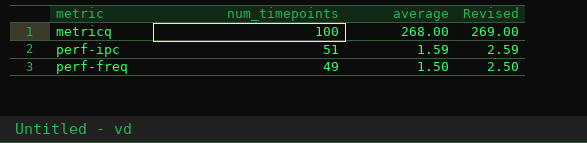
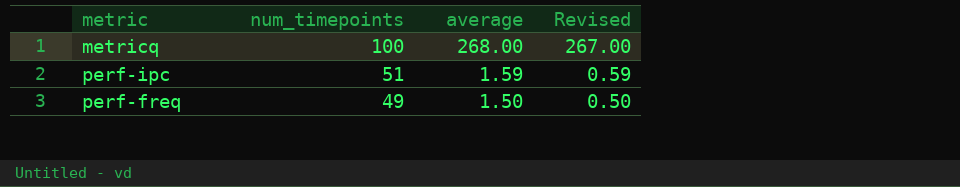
column Revised | formula: [average] + 1 -> [average] - 1

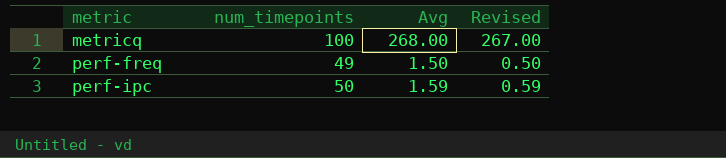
row order: num_timepoints descending -> metric ascending
column name: average -> Avg
perf-ipc | num_timepoints: 51 -> 50

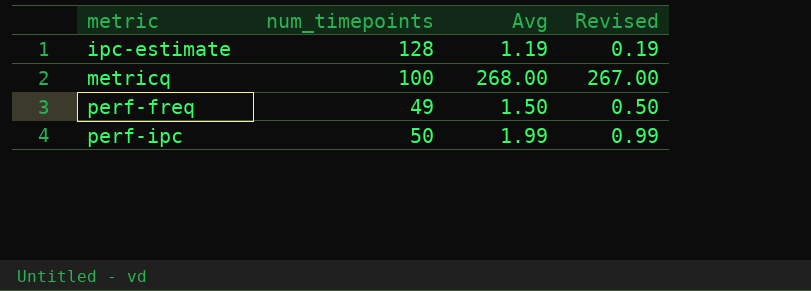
row ipc-estimate: none -> 128 | 1.19 | 0.19
perf-ipc | Avg: 1.59 -> 1.99
perf-ipc | Revised: 0.59 -> 0.99

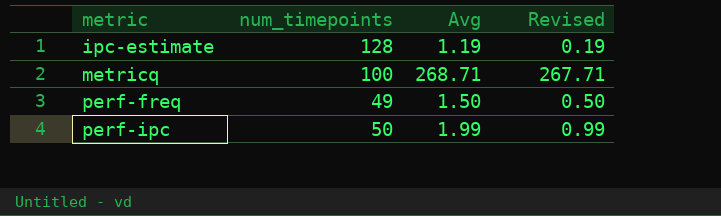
metricq | Avg: 268.00 -> 268.71
metricq | Revised: 267.00 -> 267.71

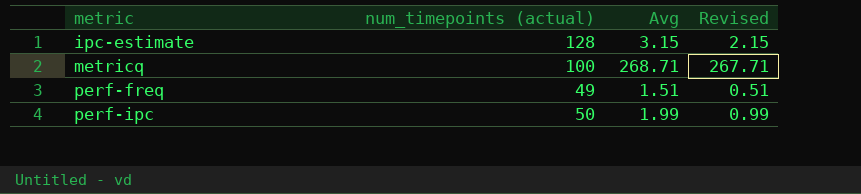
column name: num_timepoints -> num_timepoints (actual)
ipc-estimate | Avg: 1.19 -> 3.15
ipc-estimate | Revised: 0.19 -> 2.15
perf-freq | Avg: 1.50 -> 1.51
perf-freq | Revised: 0.50 -> 0.51

